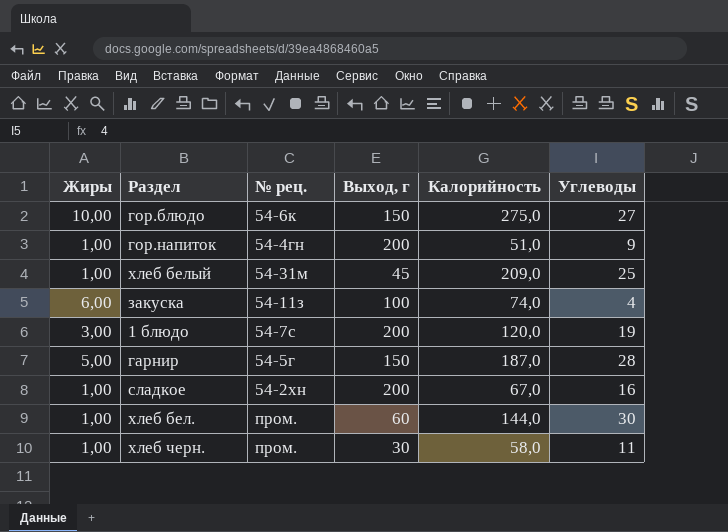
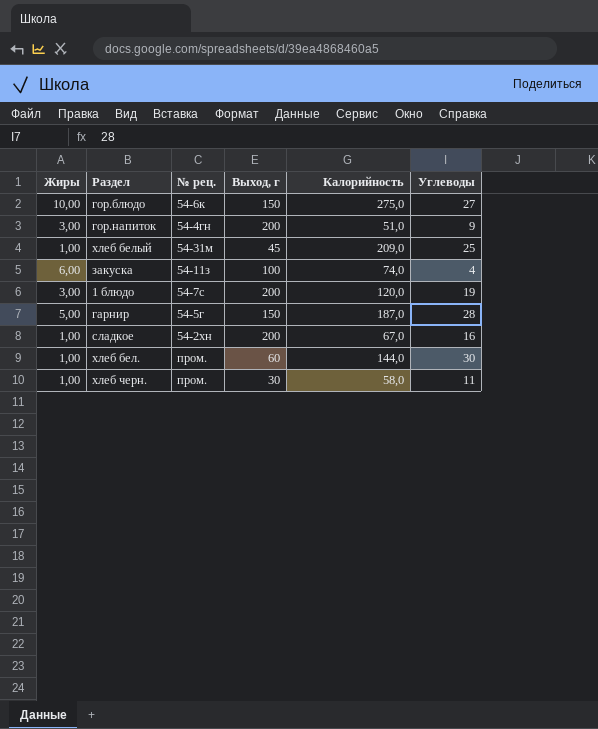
гор.напиток | Жиры: 1,00 -> 3,00

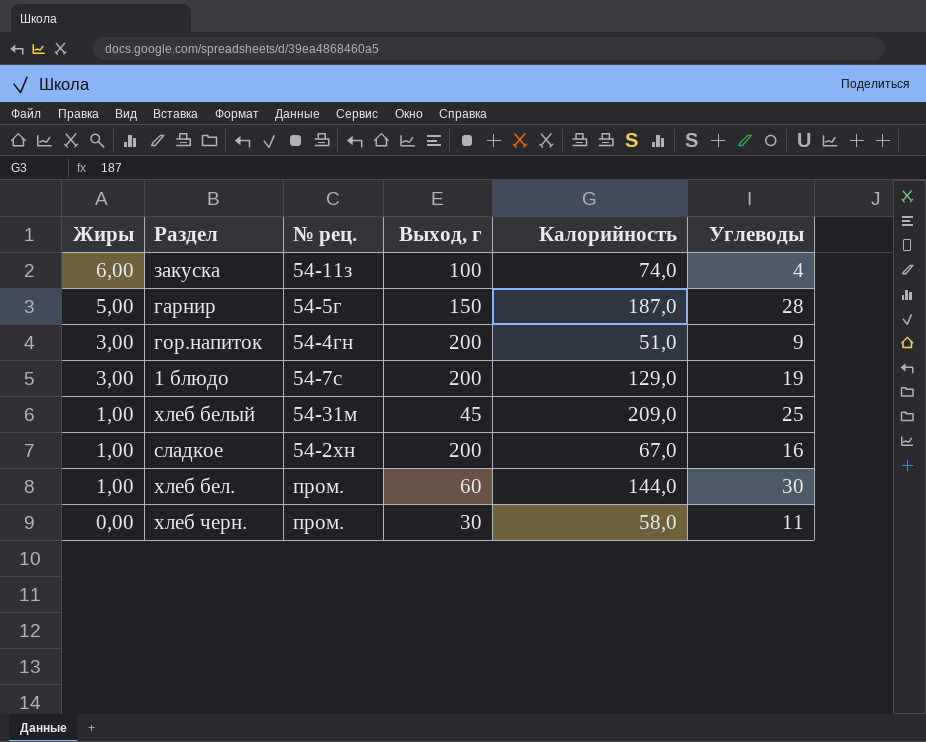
row order: none -> Жиры descending
row гор.блюдо: 10,00 | 54-6к | 150 | 275,0 | 27 -> none
1 блюдо | Калорийность: 120,0 -> 129,0
хлеб черн. | Жиры: 1,00 -> 0,00

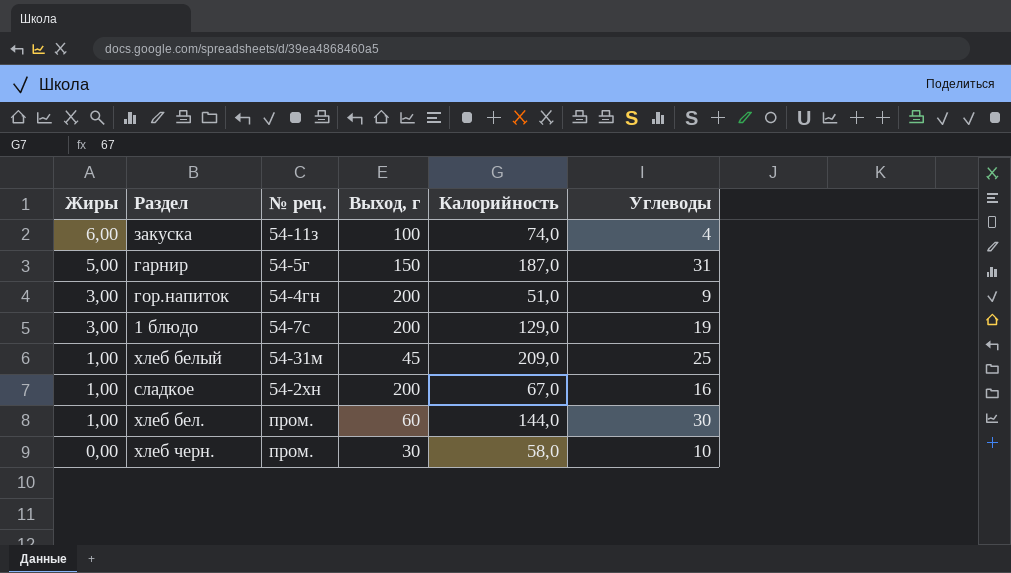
гарнир | Углеводы: 28 -> 31
хлеб черн. | Углеводы: 11 -> 10

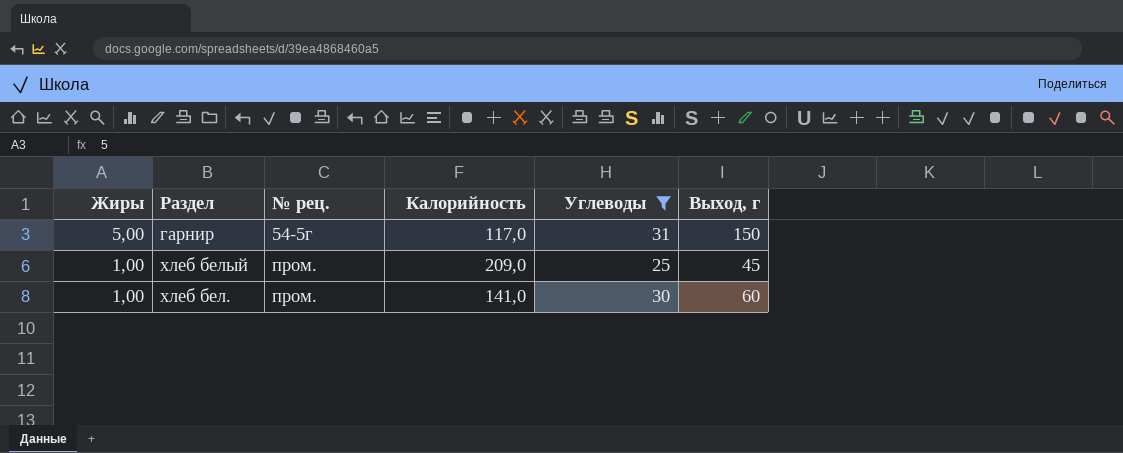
filter: none -> Углеводы >= 25
column Выход, г | position: 4 -> 6
гарнир | Калорийность: 187,0 -> 117,0
хлеб белый | № рец.: 54-31м -> пром.
хлеб бел. | Калорийность: 144,0 -> 141,0

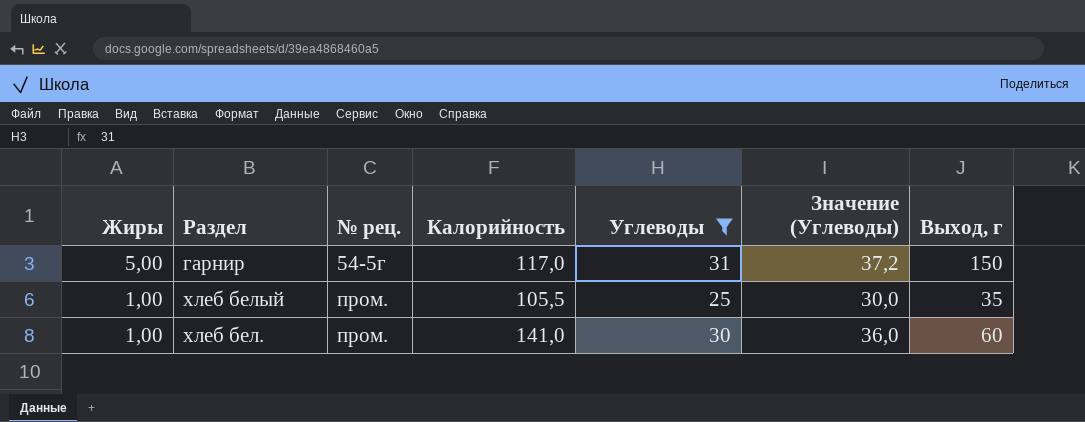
column Значение (Углеводы) | formula: none -> [Углеводы] * 1,2
хлеб белый | Калорийность: 209,0 -> 105,5
хлеб белый | Выход, г: 45 -> 35

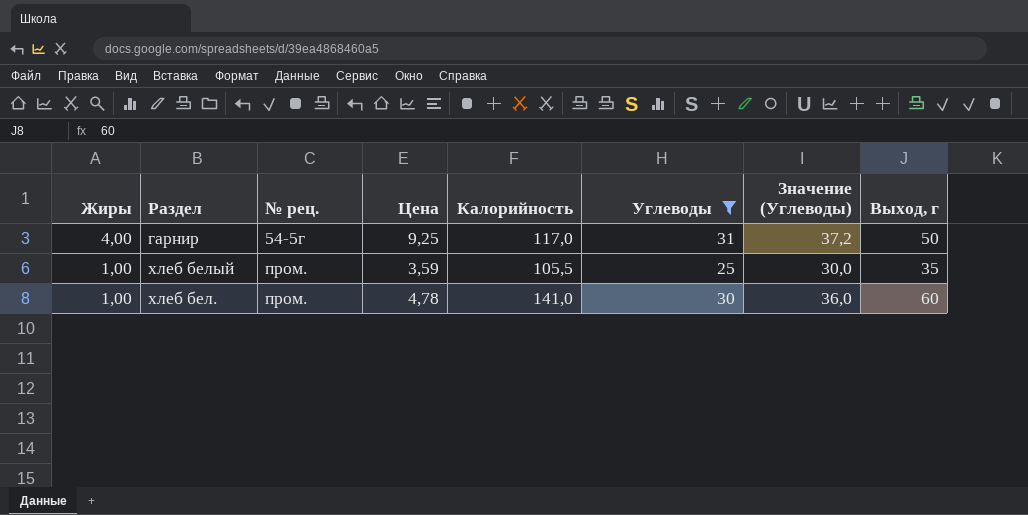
column Цена | position: none -> 4
гарнир | Жиры: 5,00 -> 4,00
гарнир | Выход, г: 150 -> 50

